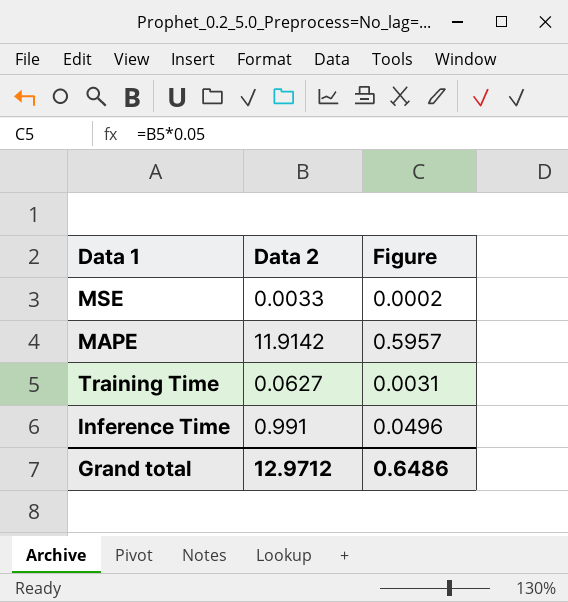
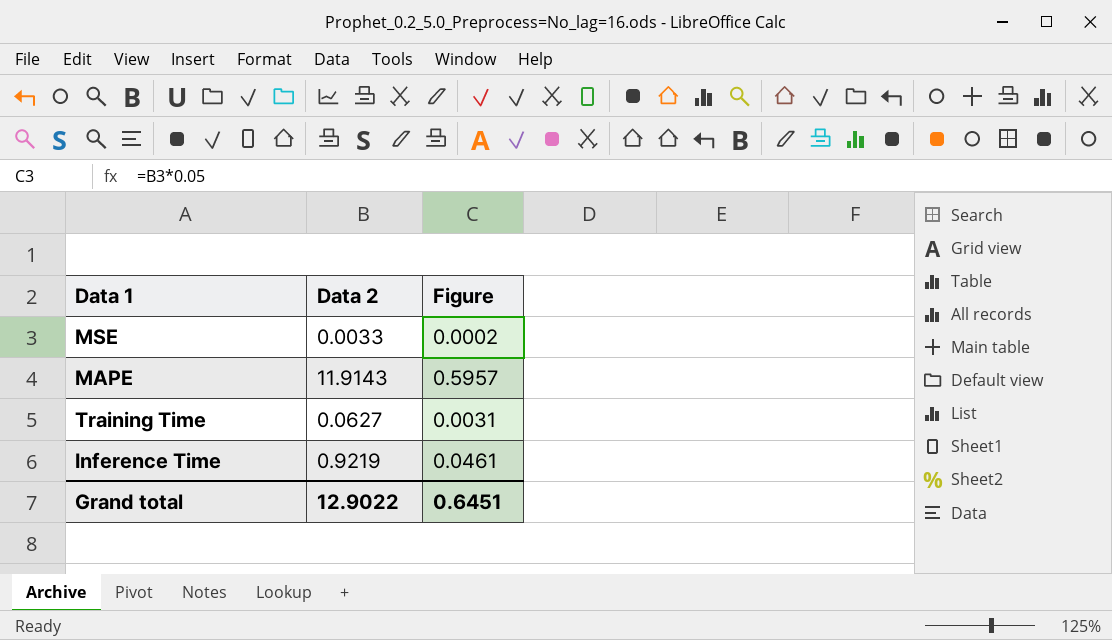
MAPE | Data 2: 11.9142 -> 11.9143
Inference Time | Data 2: 0.991 -> 0.9219
Inference Time | Figure: 0.0496 -> 0.0461
Grand total | Data 2: 12.9712 -> 12.9022
Grand total | Figure: 0.6486 -> 0.6451

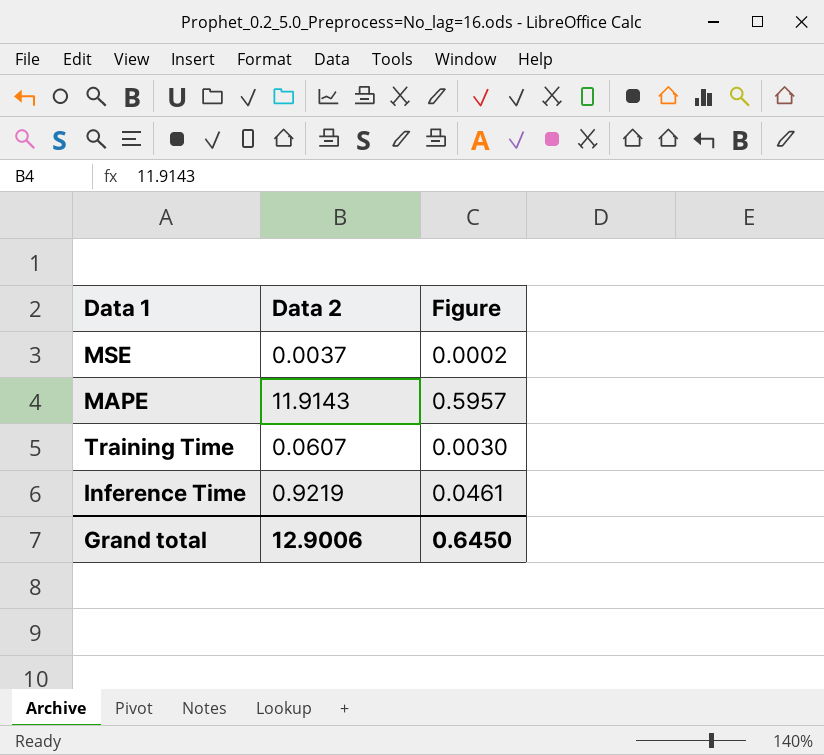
MSE | Data 2: 0.0033 -> 0.0037
Training Time | Data 2: 0.0627 -> 0.0607
Training Time | Figure: 0.0031 -> 0.0030
Grand total | Data 2: 12.9022 -> 12.9006
Grand total | Figure: 0.6451 -> 0.6450

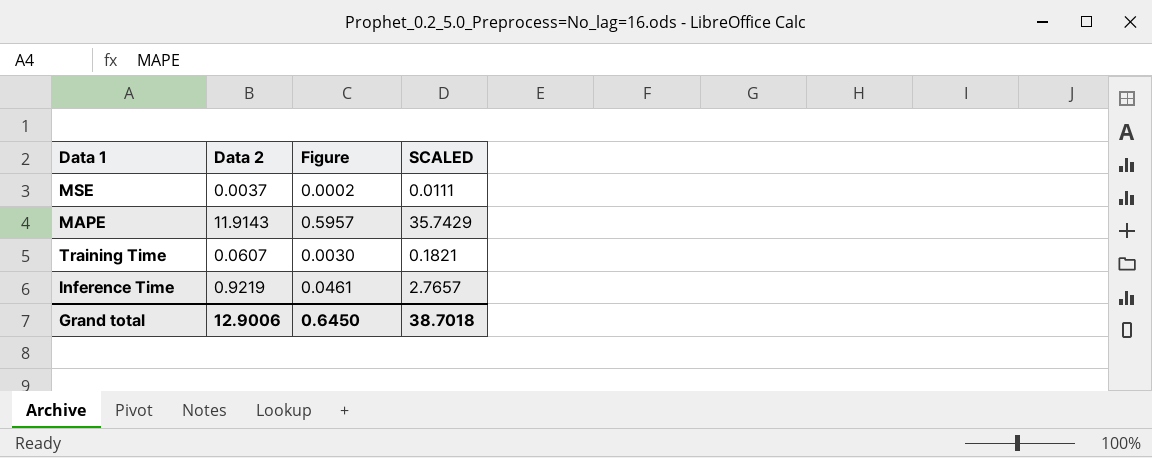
column SCALED | formula: none -> [Data 2] * 3

